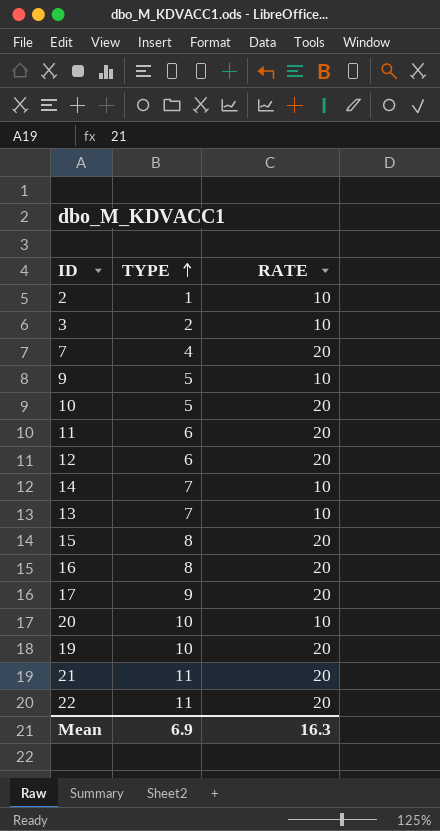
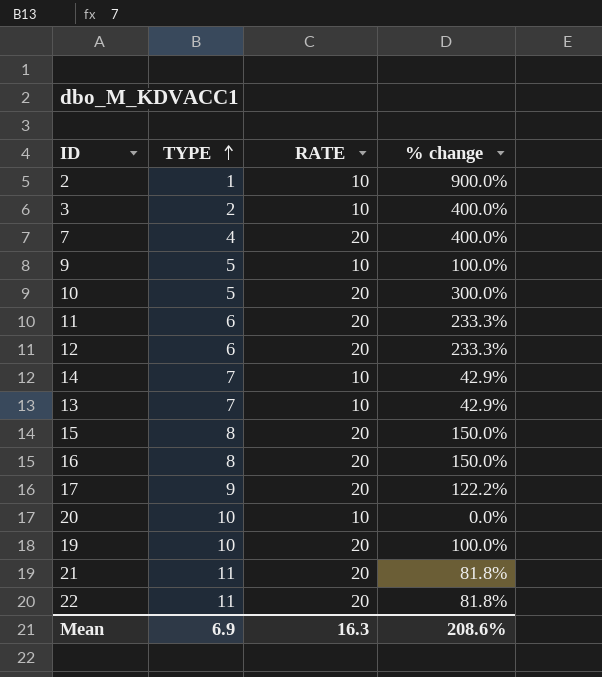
column % change | formula: none -> ([RATE] - [TYPE]) / [TYPE]

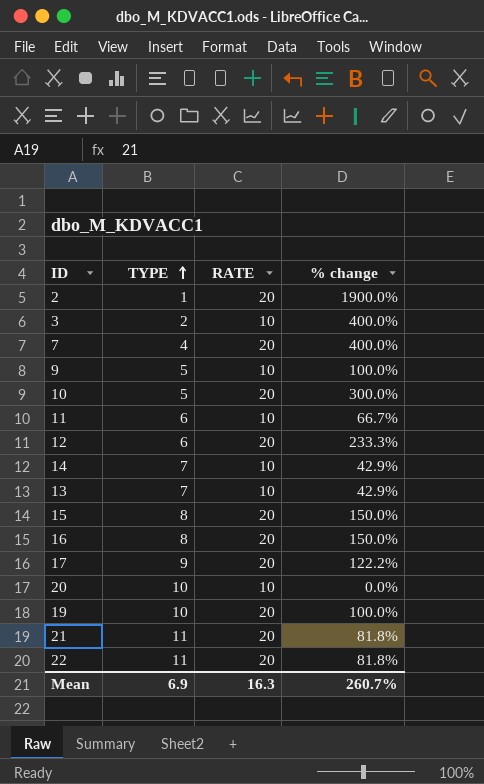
2 | RATE: 10 -> 20
2 | % change: 900.0% -> 1900.0%
11 | RATE: 20 -> 10
11 | % change: 233.3% -> 66.7%
Mean | % change: 208.6% -> 260.7%

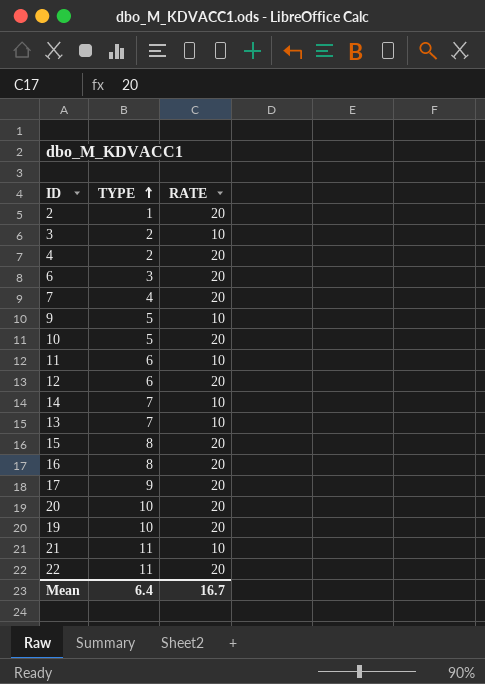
column % change | formula: ([RATE] - [TYPE]) / [TYPE] -> none
row 4: none -> 2 | 20
row 6: none -> 3 | 20
20 | RATE: 10 -> 20
21 | RATE: 20 -> 10
Mean | TYPE: 6.9 -> 6.4
Mean | RATE: 16.3 -> 16.7

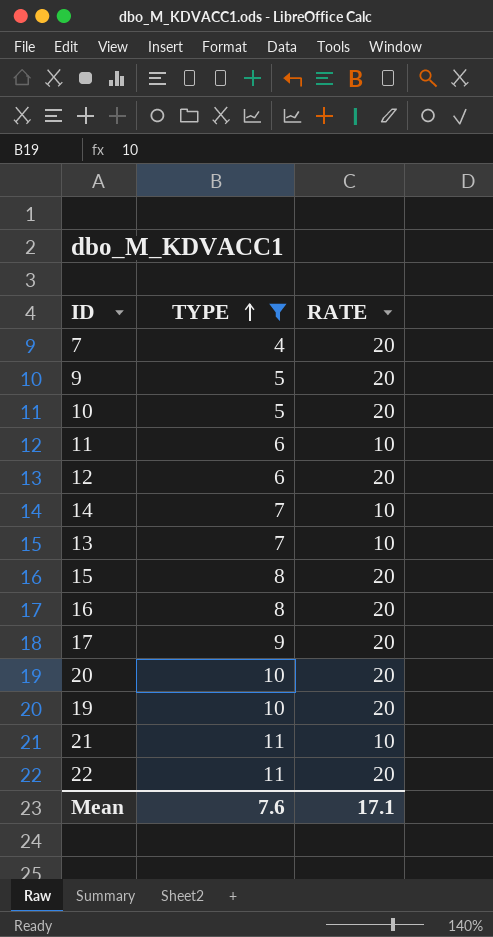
filter: none -> TYPE >= 4
9 | RATE: 10 -> 20
Mean | TYPE: 6.4 -> 7.6
Mean | RATE: 16.7 -> 17.1

